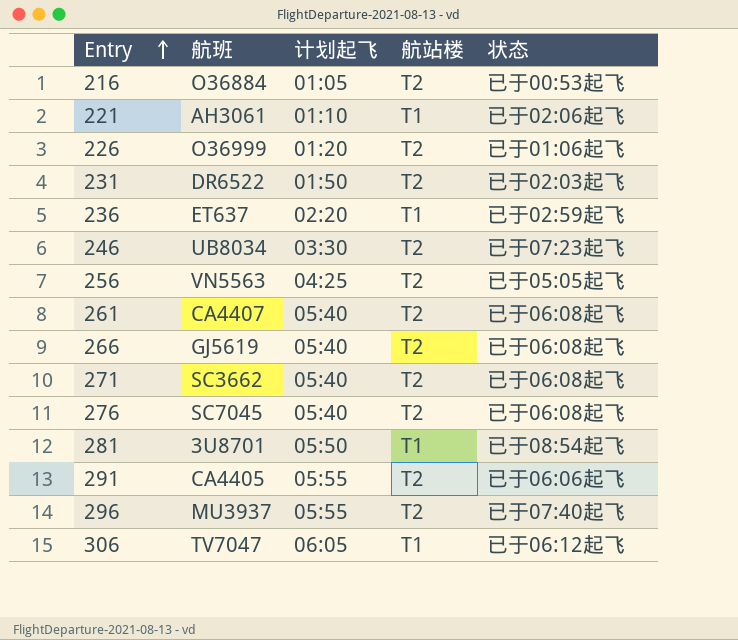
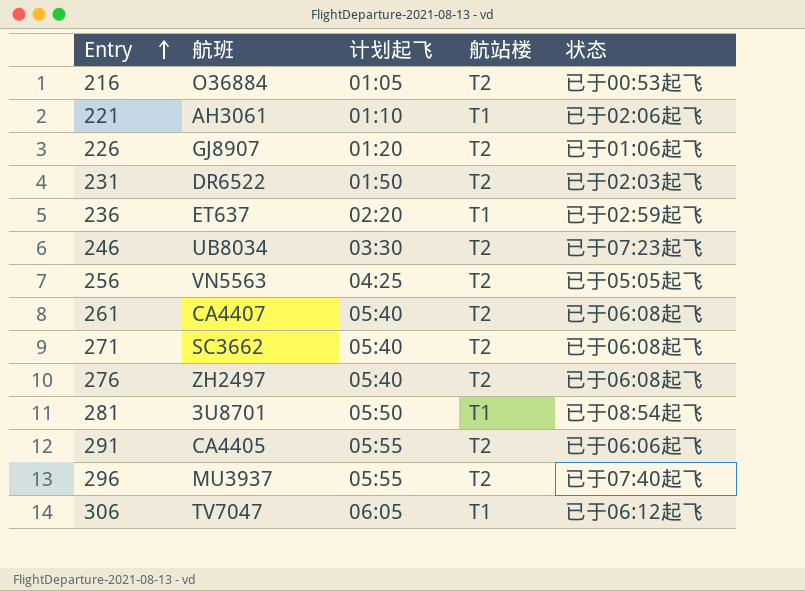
row 266: GJ5619 | 05:40 | T2 | 已于06:08起飞 -> none
226 | 航班: O36999 -> GJ8907
276 | 航班: SC7045 -> ZH2497

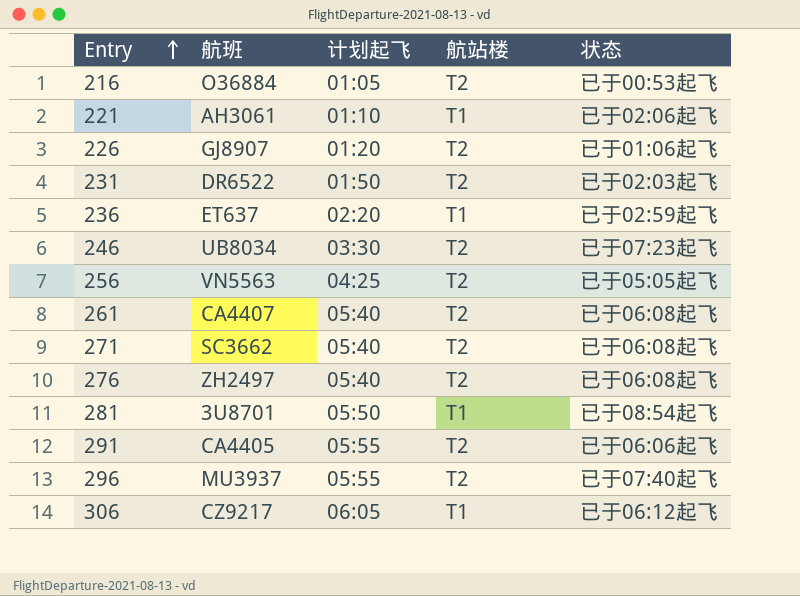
306 | 航班: TV7047 -> CZ9217

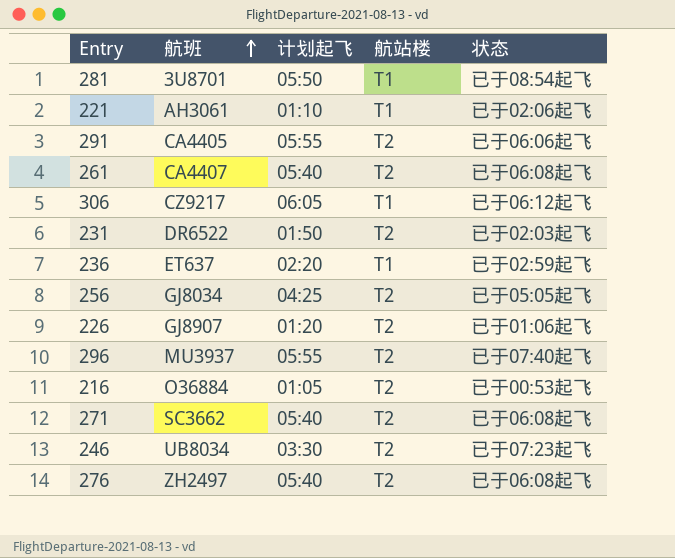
row order: Entry ascending -> 航班 ascending
256 | 航班: VN5563 -> GJ8034

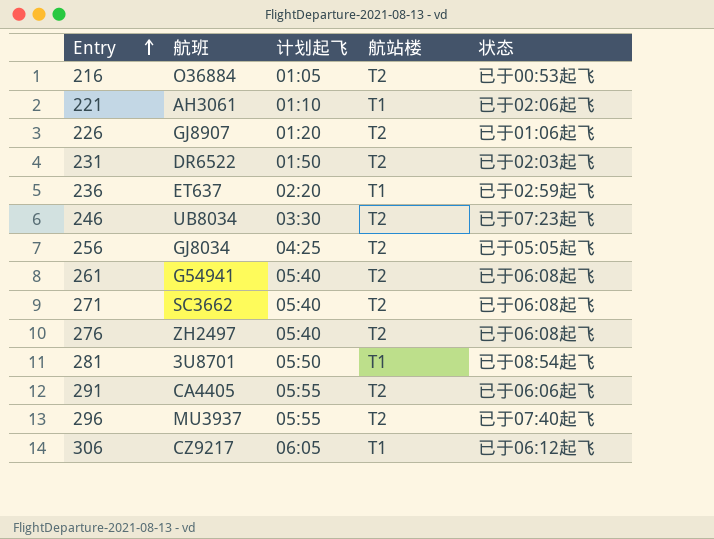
row order: 航班 ascending -> Entry ascending
261 | 航班: CA4407 -> G54941

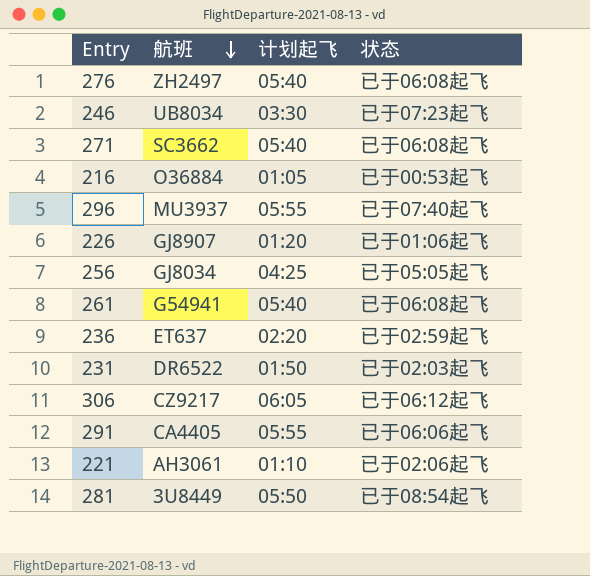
row order: Entry ascending -> 航班 descending
column 航站楼 | position: 4 -> none
281 | 航班: 3U8701 -> 3U8449

